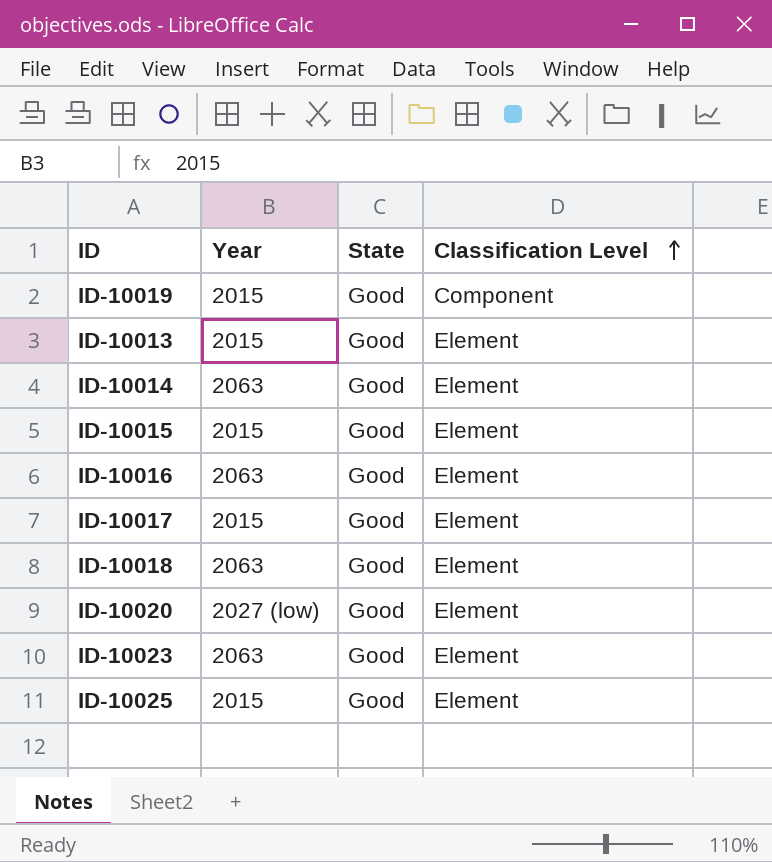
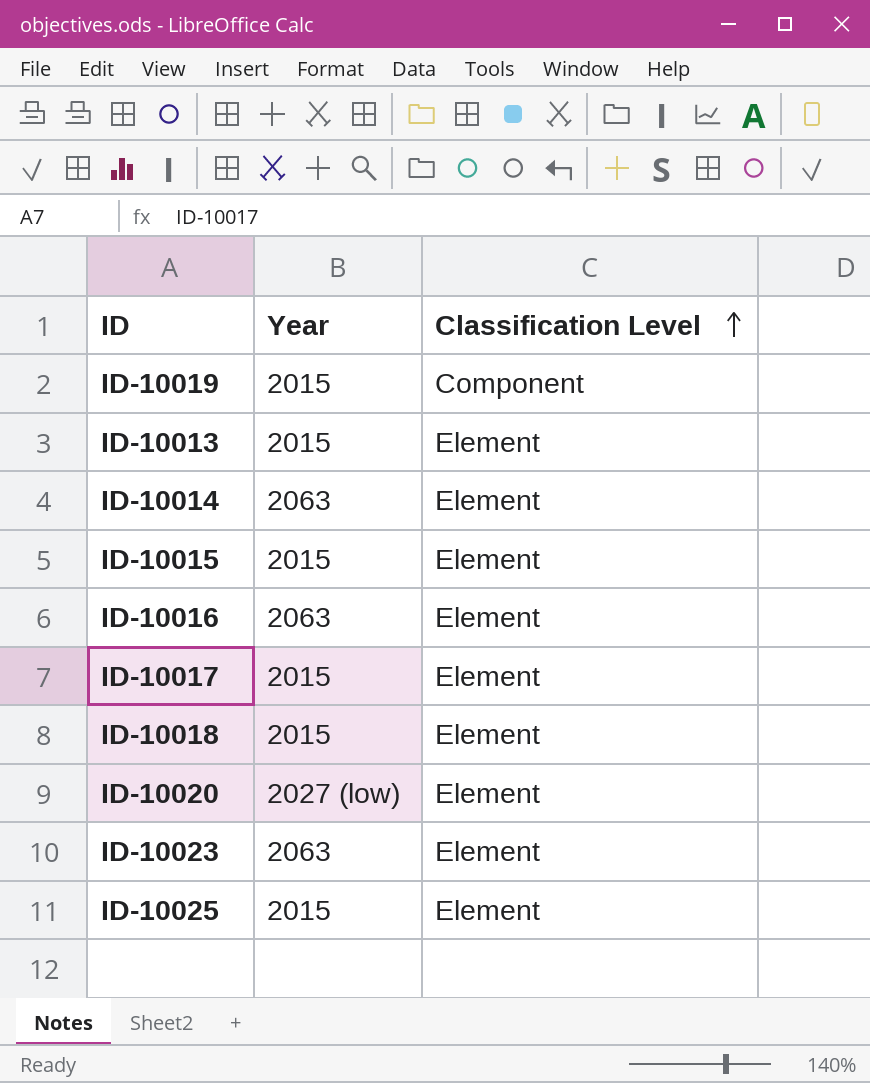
column State | position: 3 -> none
ID-10018 | Year: 2063 -> 2015

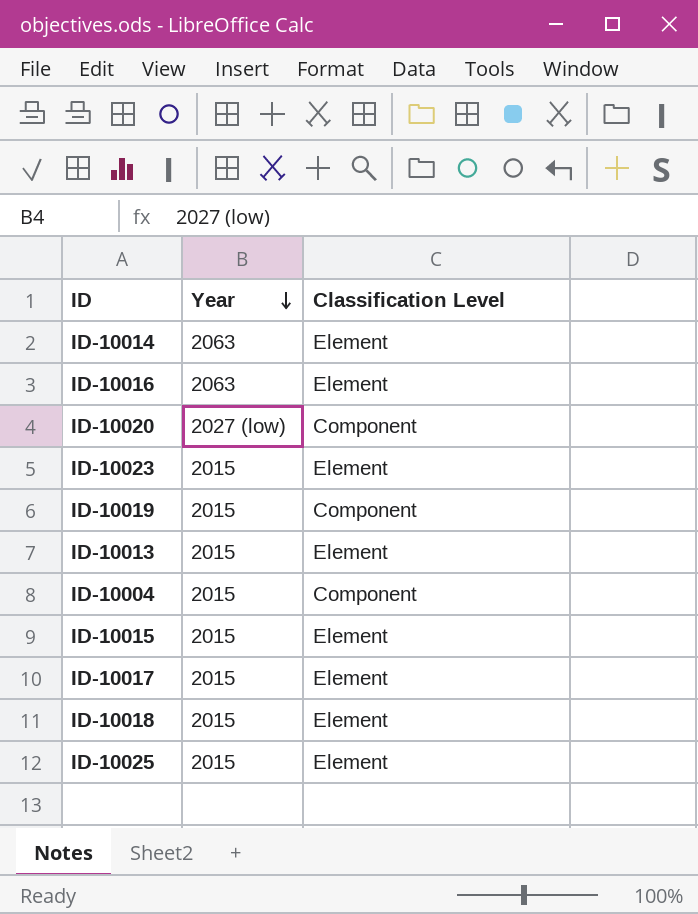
row order: Classification Level ascending -> Year descending
ID-10020 | Classification Level: Element -> Component
ID-10023 | Year: 2063 -> 2015
row ID-10004: none -> 2015 | Component

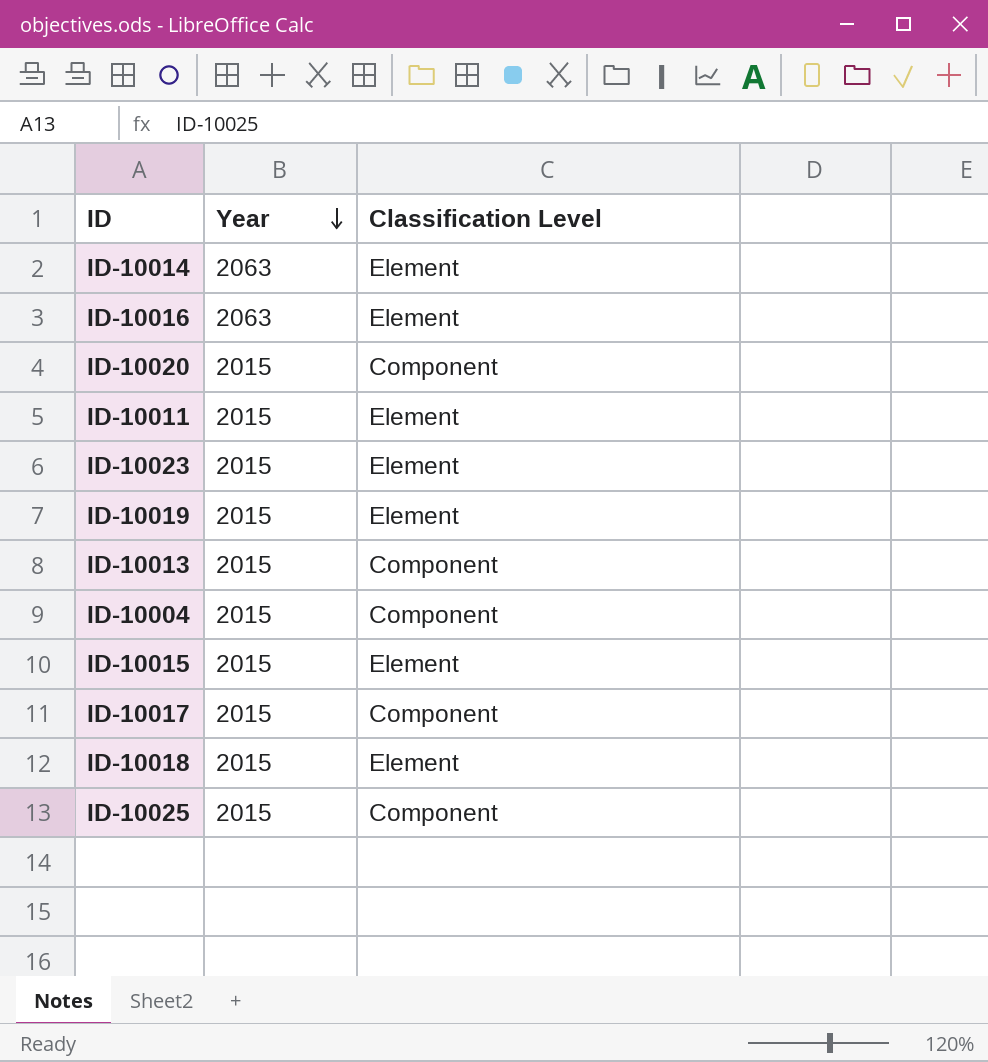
ID-10020 | Year: 2027 (low) -> 2015
row ID-10011: none -> 2015 | Element
ID-10019 | Classification Level: Component -> Element
ID-10013 | Classification Level: Element -> Component
ID-10017 | Classification Level: Element -> Component
ID-10025 | Classification Level: Element -> Component

